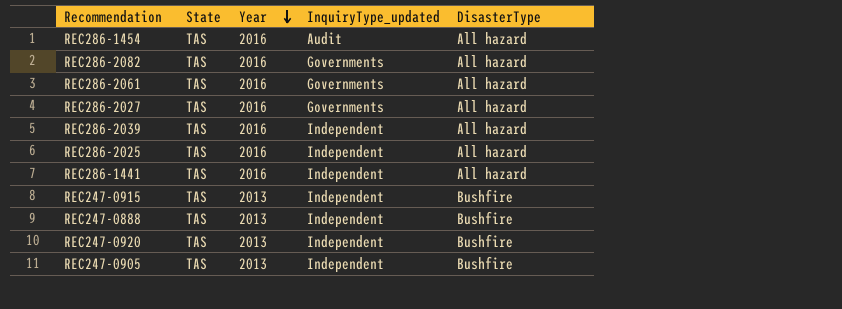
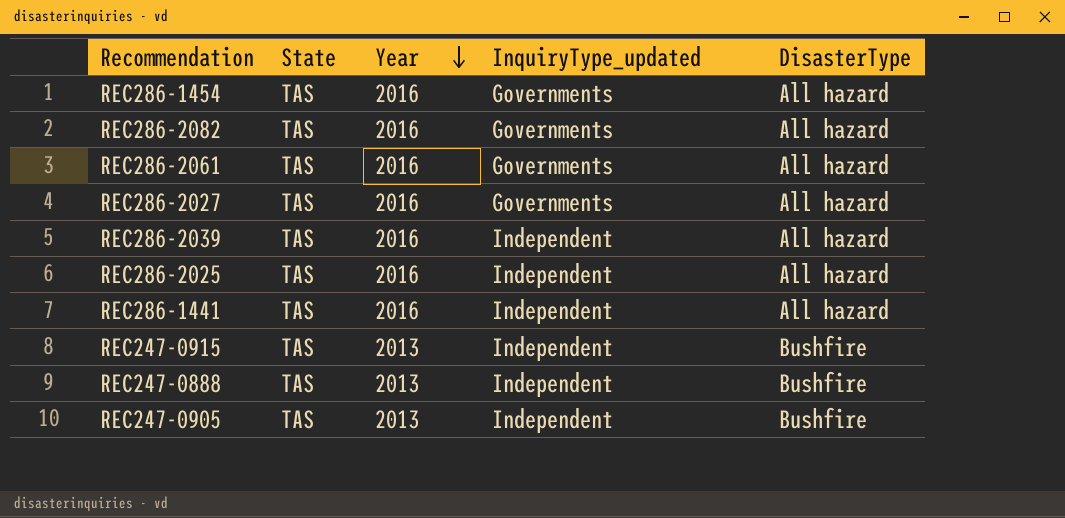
row REC247-0920: TAS | 2013 | Independent | Bushfire -> none
REC286-1454 | InquiryType_updated: Audit -> Governments

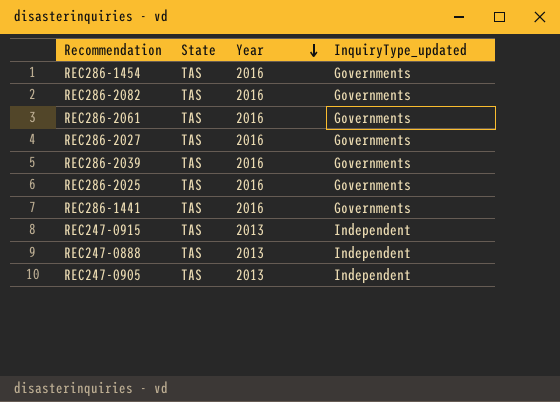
column DisasterType | position: 5 -> none
REC286-2039 | InquiryType_updated: Independent -> Governments
REC286-2025 | InquiryType_updated: Independent -> Governments
REC286-1441 | InquiryType_updated: Independent -> Governments

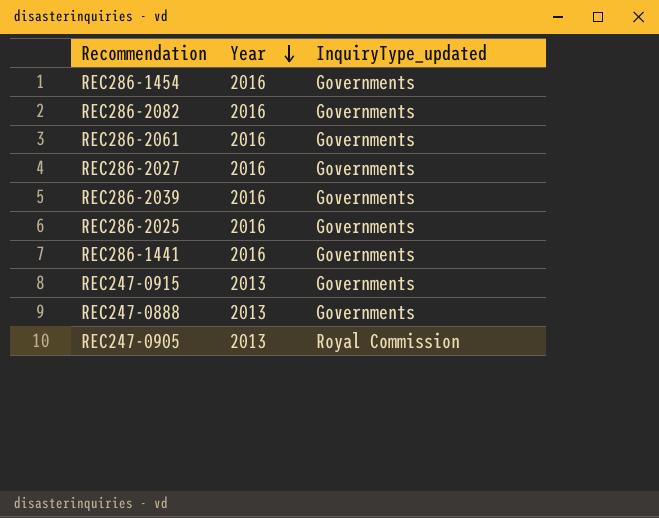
column State | position: 2 -> none
REC247-0915 | InquiryType_updated: Independent -> Governments
REC247-0888 | InquiryType_updated: Independent -> Governments
REC247-0905 | InquiryType_updated: Independent -> Royal Commission

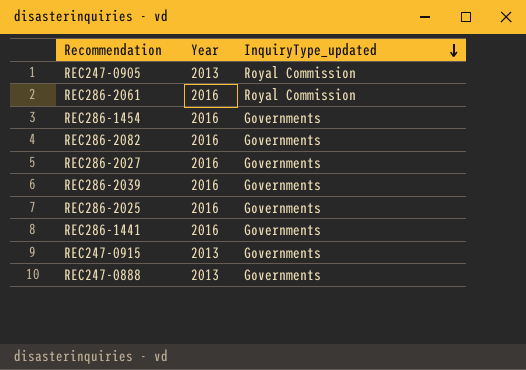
row order: Year descending -> InquiryType_updated descending
REC286-2061 | InquiryType_updated: Governments -> Royal Commission

